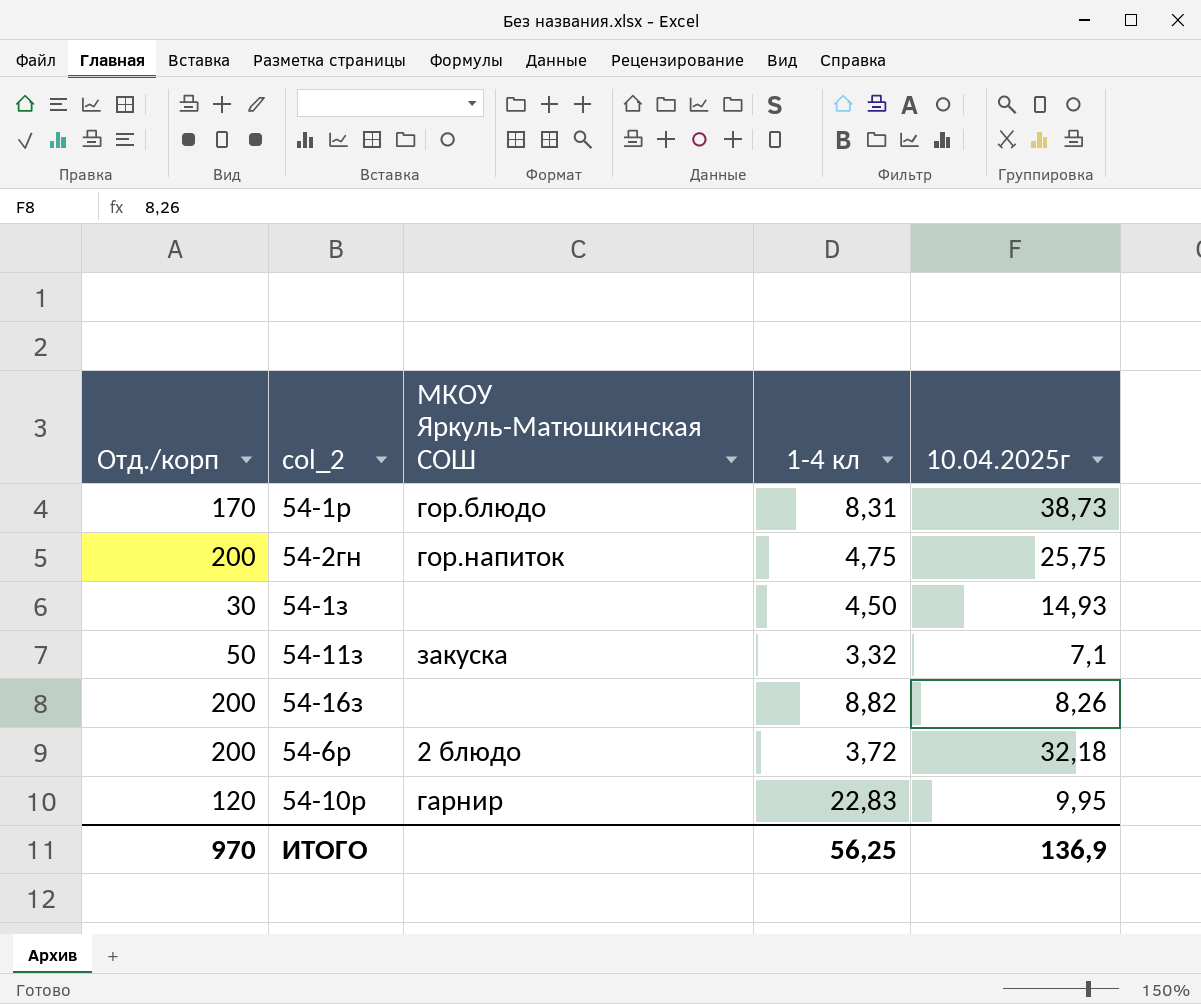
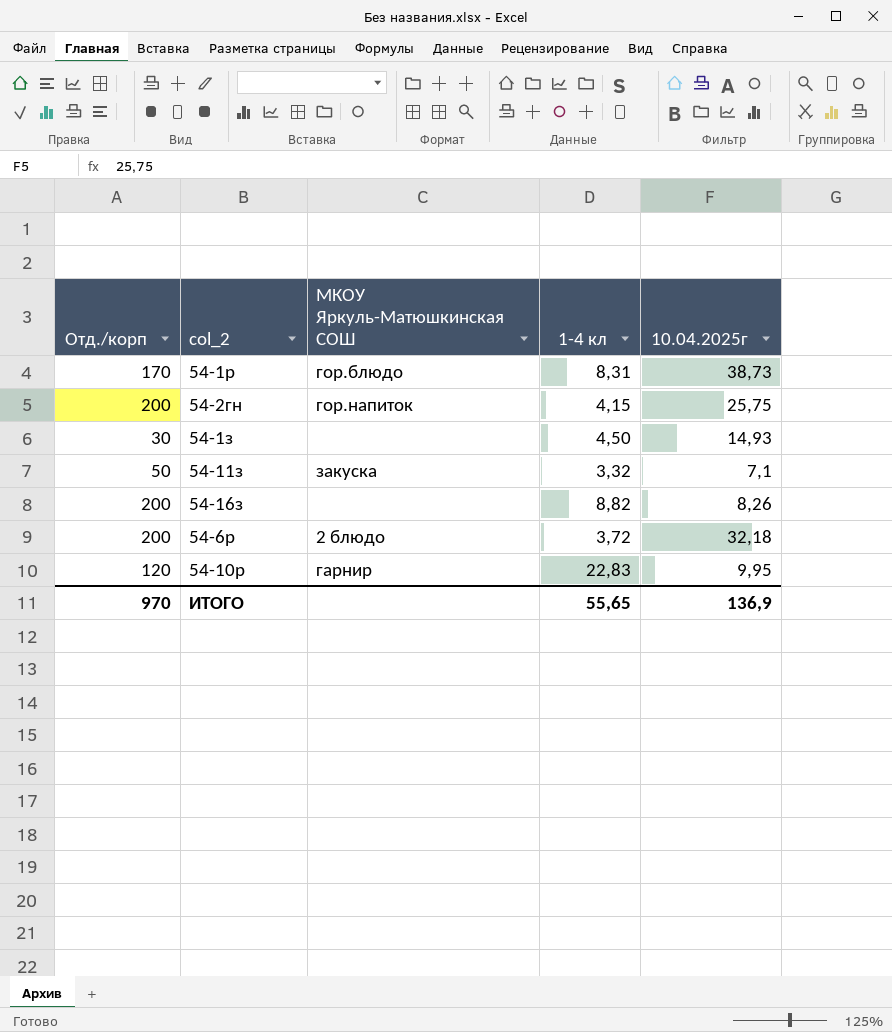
54-2гн | 1-4 кл: 4,75 -> 4,15
ИТОГО | 1-4 кл: 56,25 -> 55,65

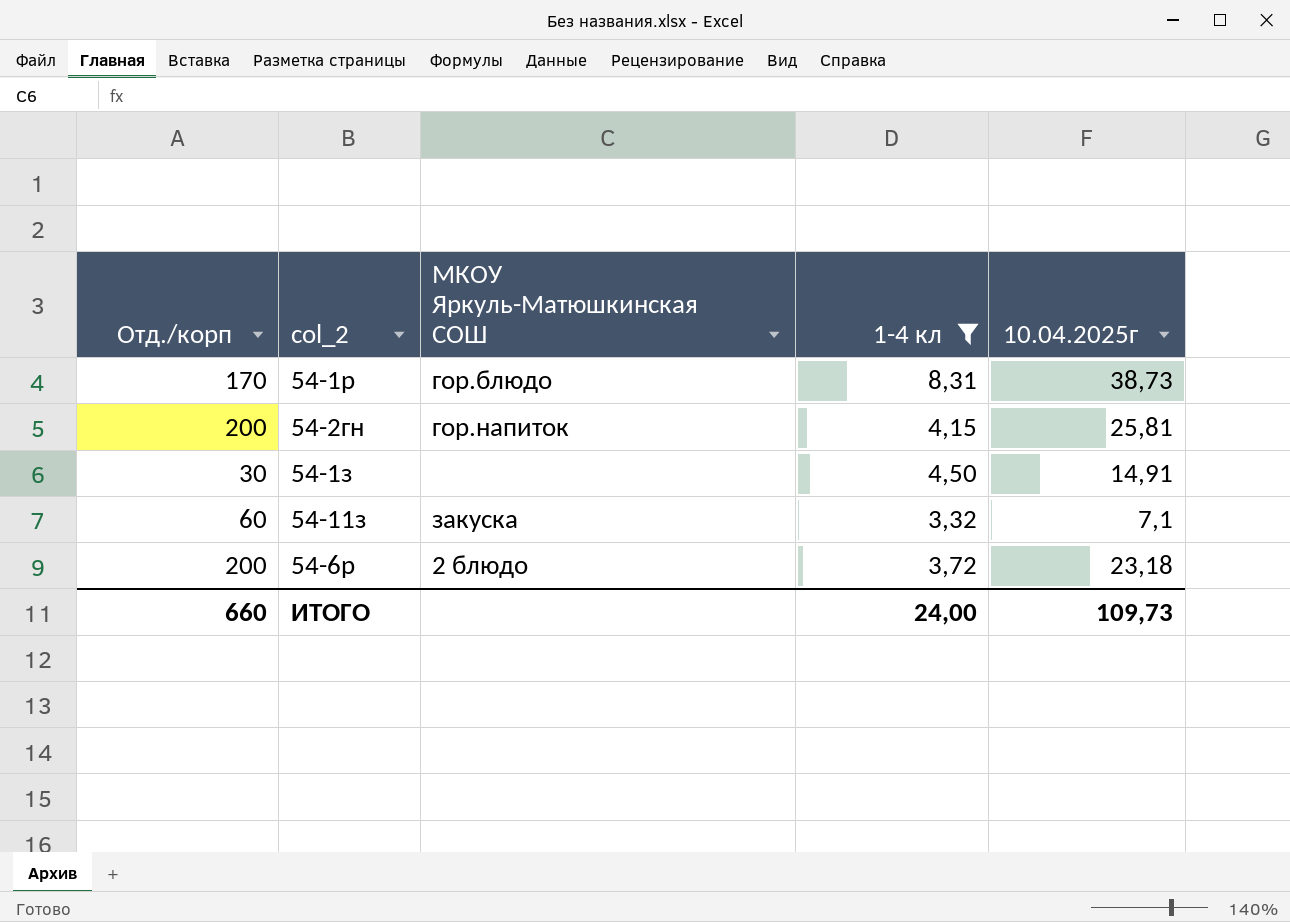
filter: none -> 1-4 кл <= 8,31
54-2гн | 10.04.2025г: 25,75 -> 25,81
54-1з | 10.04.2025г: 14,93 -> 14,91
54-11з | Отд./корп: 50 -> 60
54-6р | 10.04.2025г: 32,18 -> 23,18
ИТОГО | Отд./корп: 970 -> 660
ИТОГО | 1-4 кл: 55,65 -> 24,00
ИТОГО | 10.04.2025г: 136,9 -> 109,73

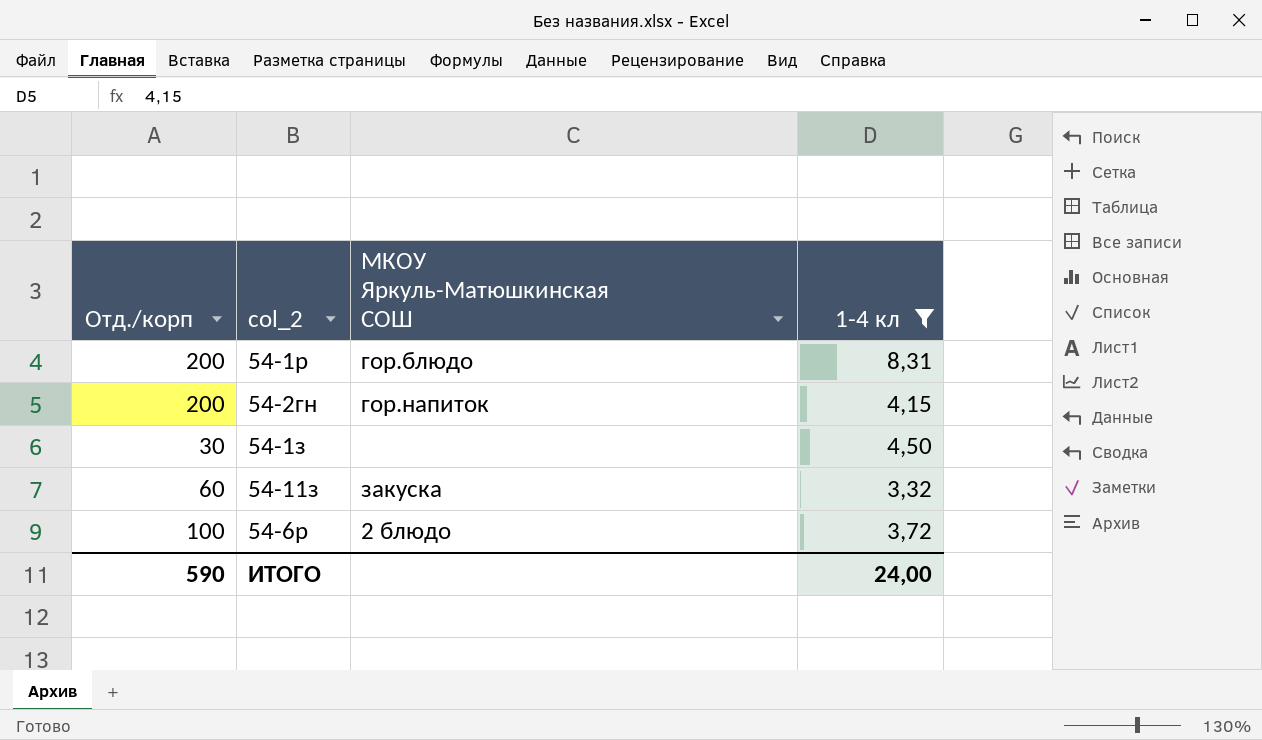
column 10.04.2025г | position: 5 -> none
54-1р | Отд./корп: 170 -> 200
54-6р | Отд./корп: 200 -> 100
ИТОГО | Отд./корп: 660 -> 590

